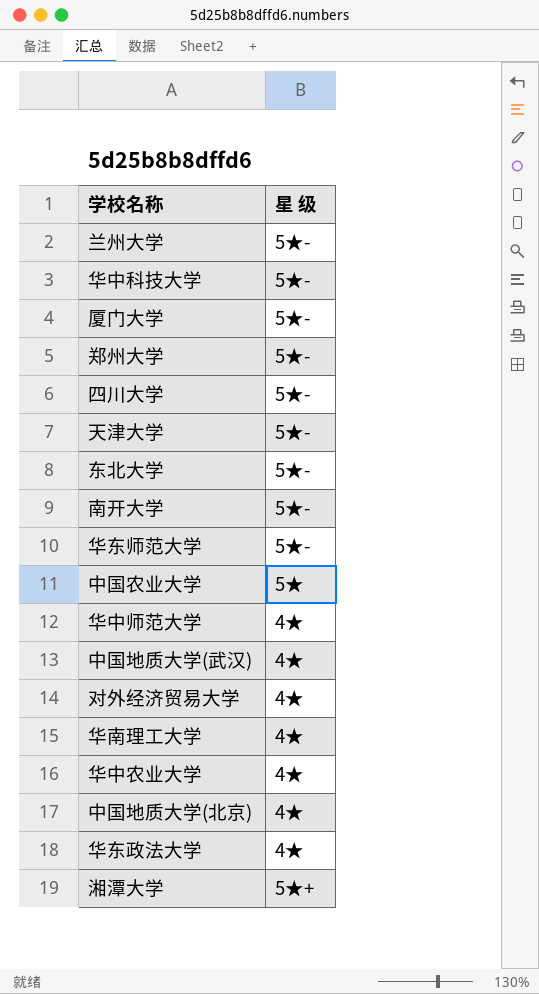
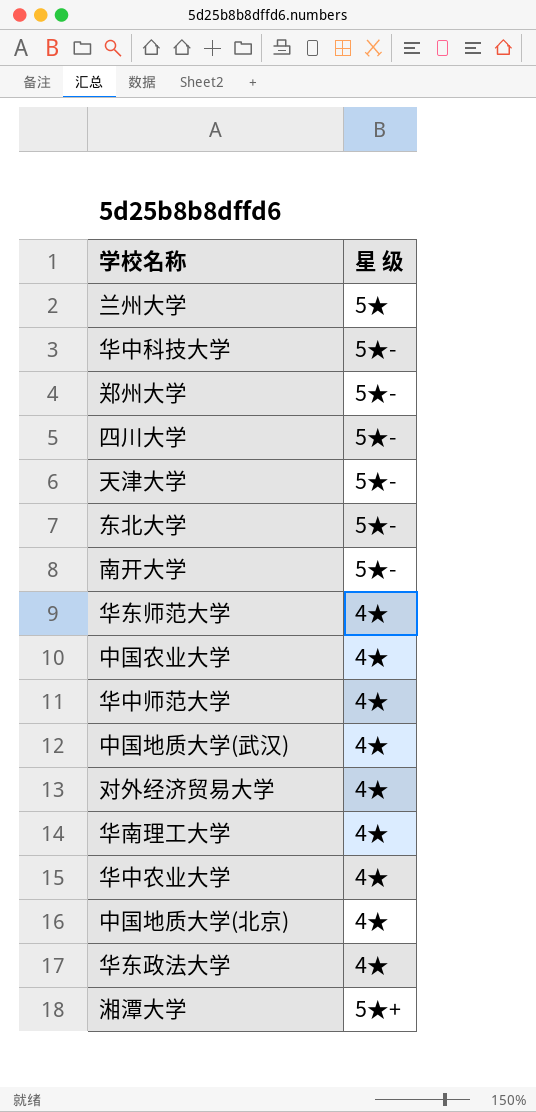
row 厦门大学: 5★- -> none
兰州大学 | 星 级: 5★- -> 5★
华东师范大学 | 星 级: 5★- -> 4★
中国农业大学 | 星 级: 5★ -> 4★

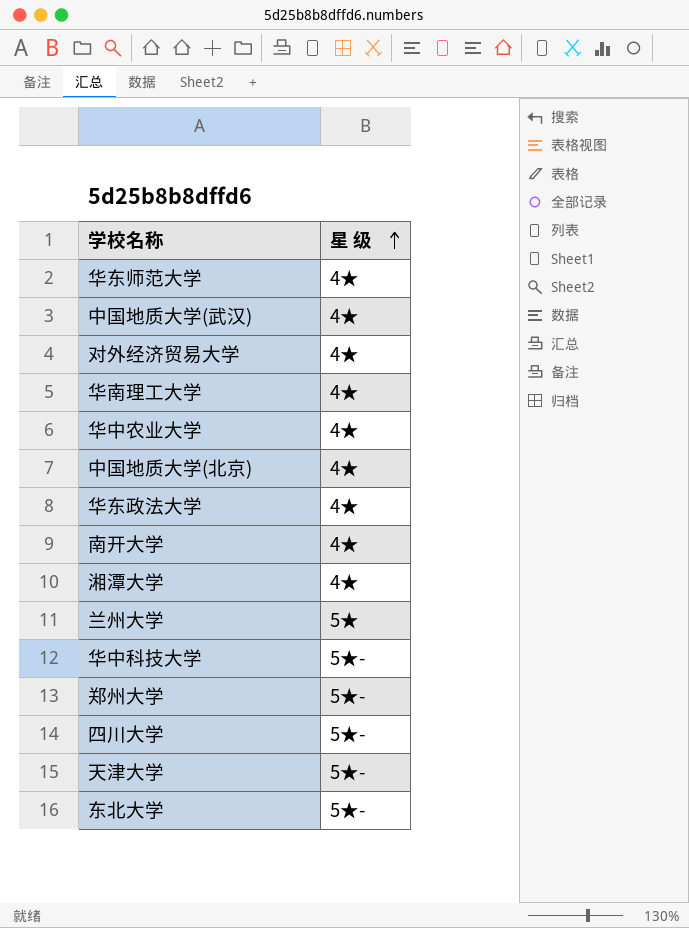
row order: none -> 星 级 ascending
row 中国农业大学: 4★ -> none
row 华中师范大学: 4★ -> none
南开大学 | 星 级: 5★- -> 4★
湘潭大学 | 星 级: 5★+ -> 4★

